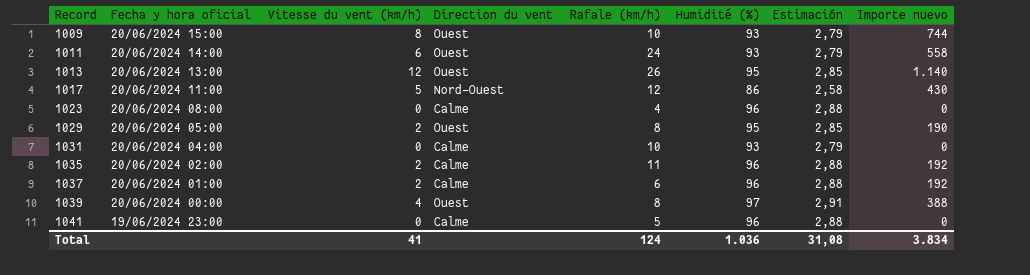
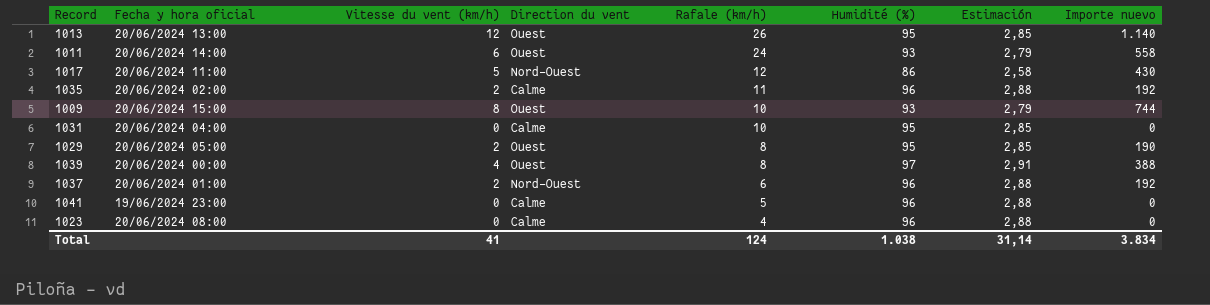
row order: Record ascending -> Rafale (km/h) descending
1031 | Humidité (%): 93 -> 95
1031 | Estimación: 2,79 -> 2,85
1037 | Direction du vent: Calme -> Nord-Ouest
Total | Humidité (%): 1.036 -> 1.038
Total | Estimación: 31,08 -> 31,14

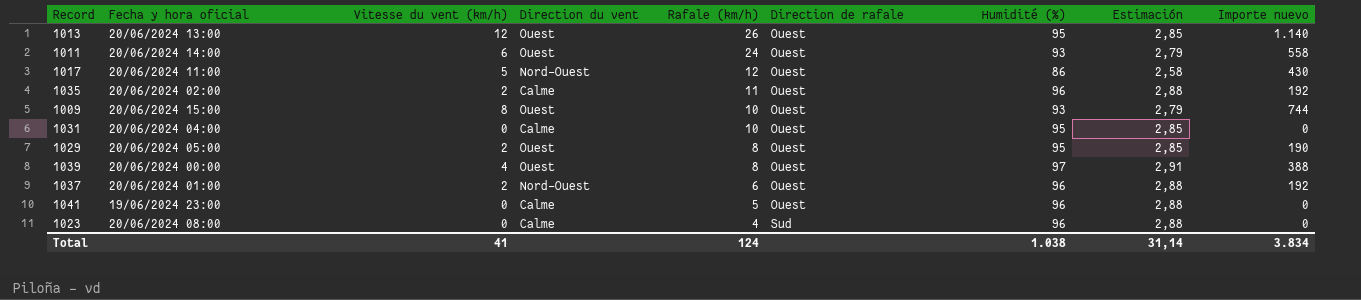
column Direction de rafale | position: none -> 6

